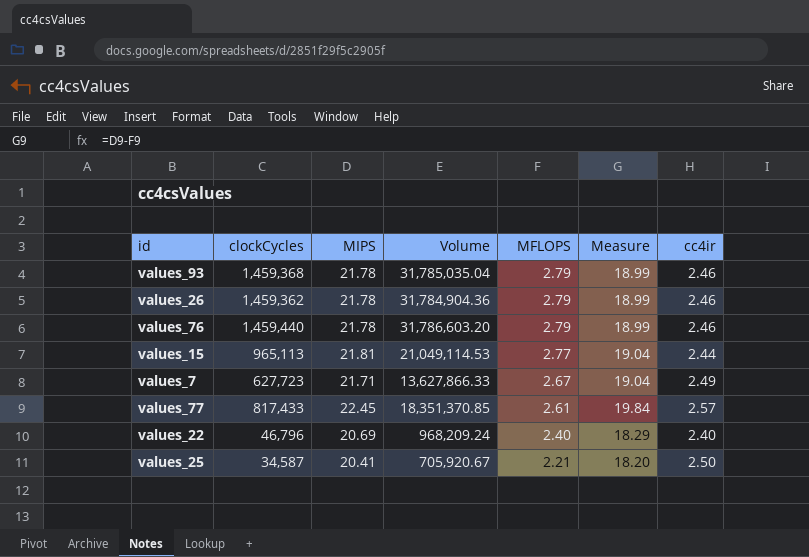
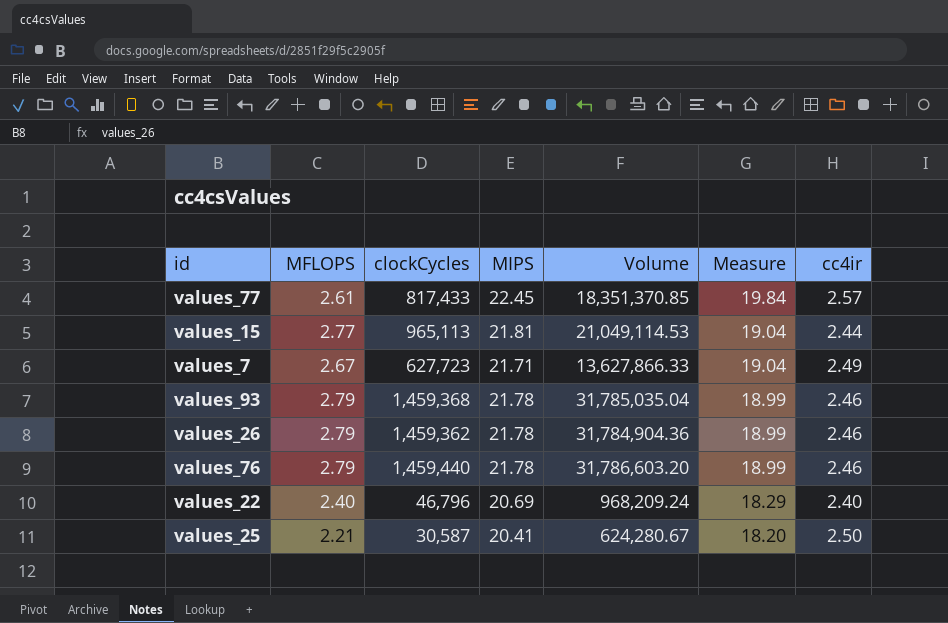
row order: MFLOPS descending -> Measure descending
column MFLOPS | position: 5 -> 2
values_25 | clockCycles: 34,587 -> 30,587
values_25 | Volume: 705,920.67 -> 624,280.67

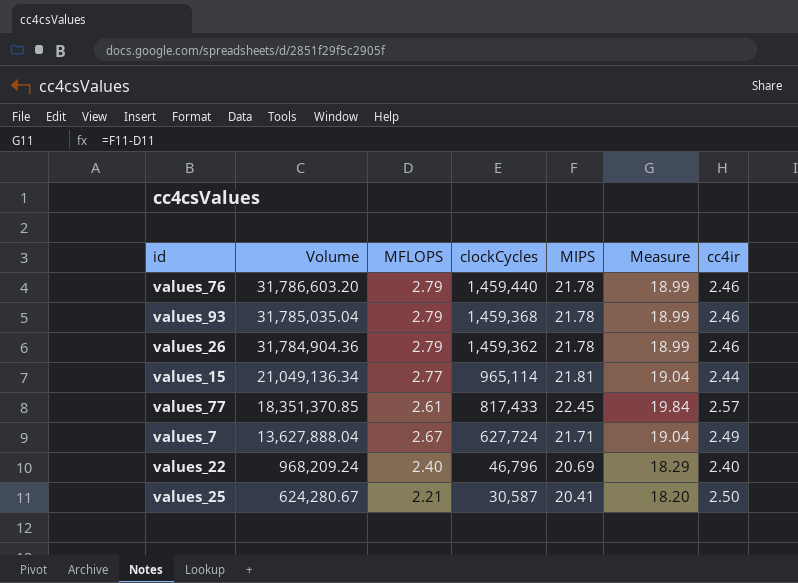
row order: Measure descending -> Volume descending
column Volume | position: 5 -> 2
values_15 | Volume: 21,049,114.53 -> 21,049,136.34
values_15 | clockCycles: 965,113 -> 965,114
values_7 | Volume: 13,627,866.33 -> 13,627,888.04
values_7 | clockCycles: 627,723 -> 627,724

